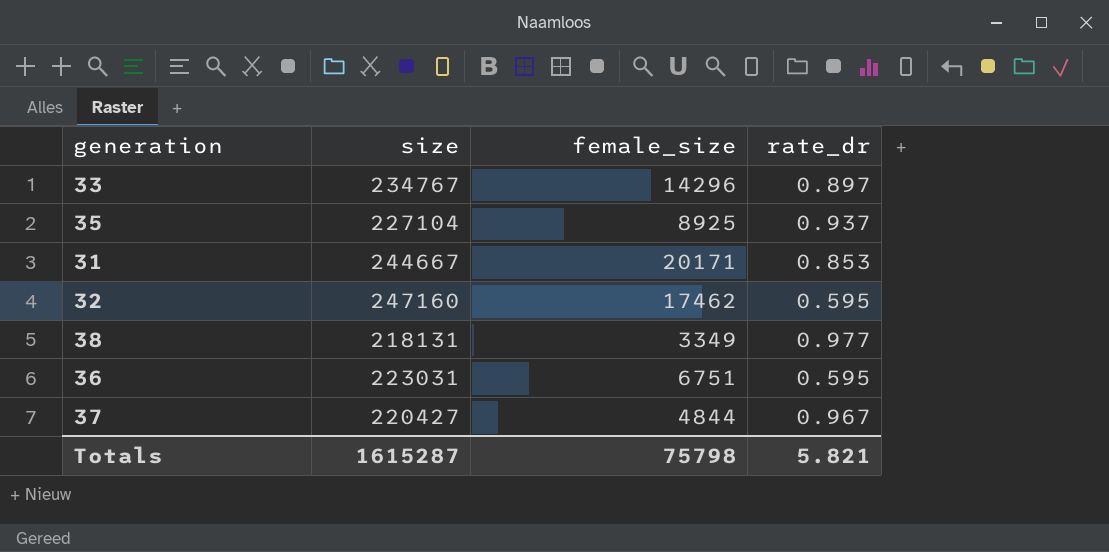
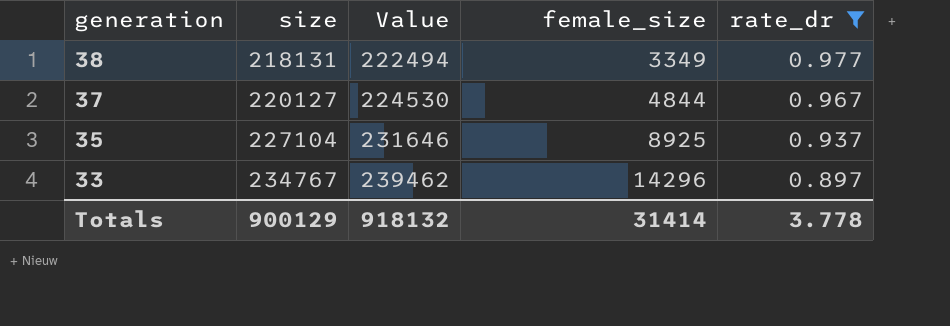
filter: none -> rate_dr >= 0.897
row order: none -> generation descending
column Value | formula: none -> [size] * 1.02
37 | size: 220427 -> 220127
Totals | size: 1615287 -> 900129
Totals | female_size: 75798 -> 31414
Totals | rate_dr: 5.821 -> 3.778

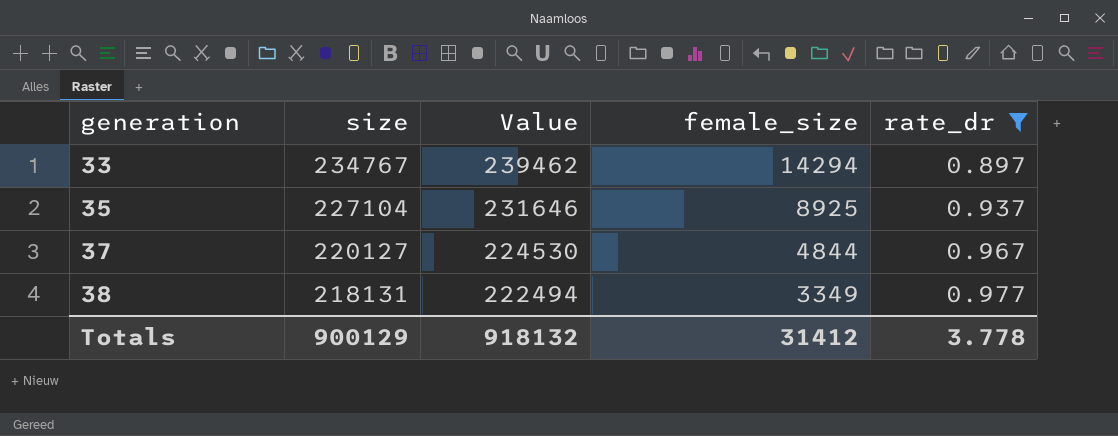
row order: generation descending -> generation ascending
33 | female_size: 14296 -> 14294
Totals | female_size: 31414 -> 31412

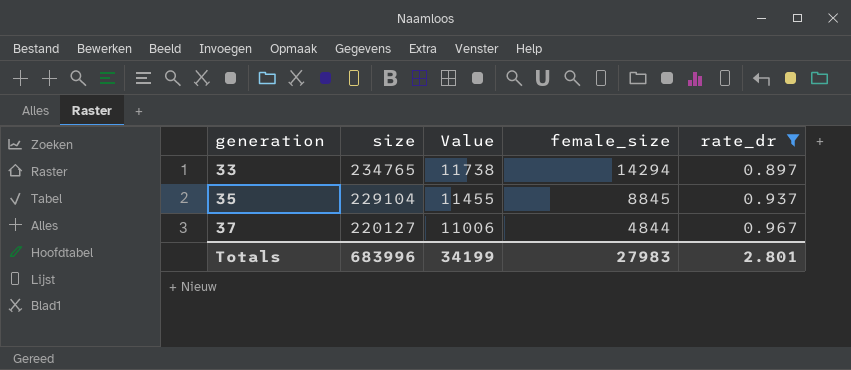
column Value | formula: [size] * 1.02 -> [size] * 0.05
row 38: 218131 | 222494 | 3349 | 0.977 -> none
33 | size: 234767 -> 234765
35 | size: 227104 -> 229104
35 | female_size: 8925 -> 8845
Totals | size: 900129 -> 683996
Totals | Value: 918132 -> 34199
Totals | female_size: 31412 -> 27983
Totals | rate_dr: 3.778 -> 2.801

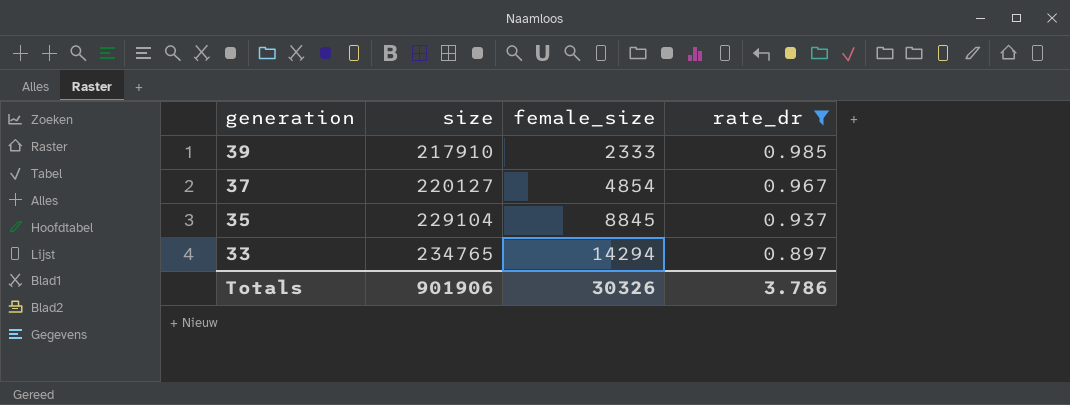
row order: generation ascending -> generation descending
column Value | formula: [size] * 0.05 -> none
row 39: none -> 217910 | 2333 | 0.985
37 | female_size: 4844 -> 4854
Totals | size: 683996 -> 901906
Totals | female_size: 27983 -> 30326
Totals | rate_dr: 2.801 -> 3.786

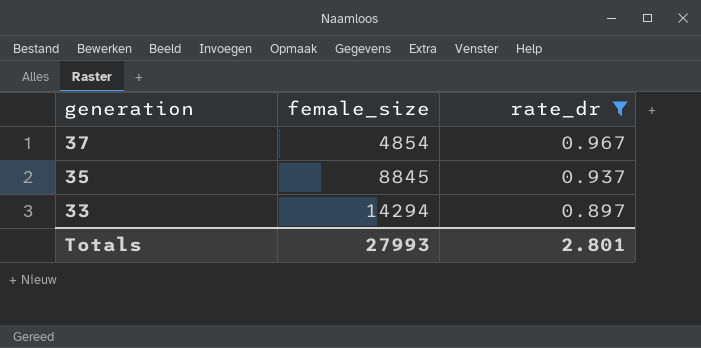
column size | position: 2 -> none
row 39: 217910 | 2333 | 0.985 -> none
Totals | female_size: 30326 -> 27993
Totals | rate_dr: 3.786 -> 2.801

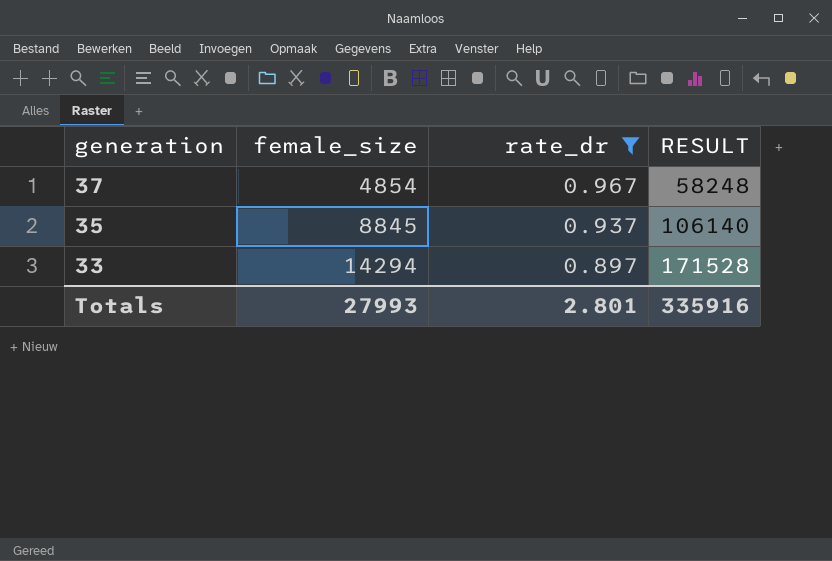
column RESULT | formula: none -> [female_size] * 12

